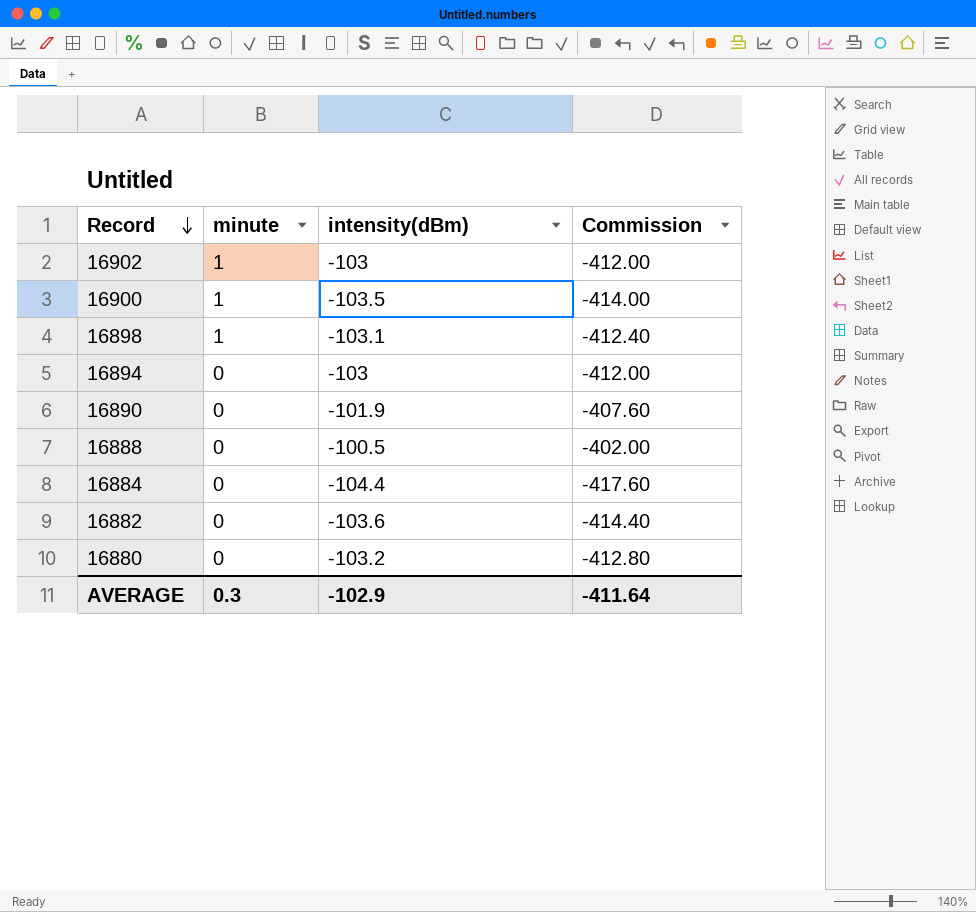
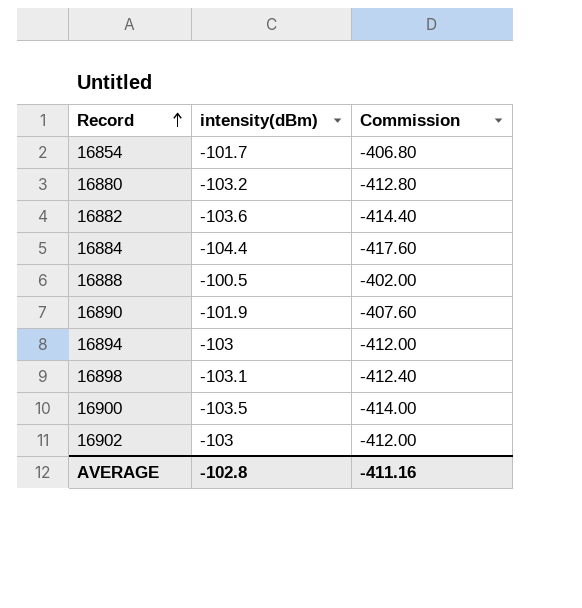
row order: Record descending -> Record ascending
column minute | position: 2 -> none
row 16854: none -> -101.7 | -406.80
AVERAGE | intensity(dBm): -102.9 -> -102.8
AVERAGE | Commission: -411.64 -> -411.16

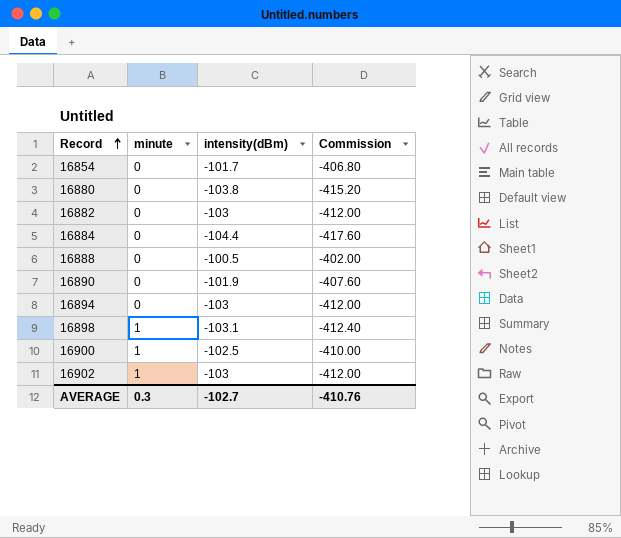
column minute | position: none -> 2
16880 | intensity(dBm): -103.2 -> -103.8
16880 | Commission: -412.80 -> -415.20
16882 | intensity(dBm): -103.6 -> -103
16882 | Commission: -414.40 -> -412.00
16900 | intensity(dBm): -103.5 -> -102.5
16900 | Commission: -414.00 -> -410.00
AVERAGE | intensity(dBm): -102.8 -> -102.7
AVERAGE | Commission: -411.16 -> -410.76

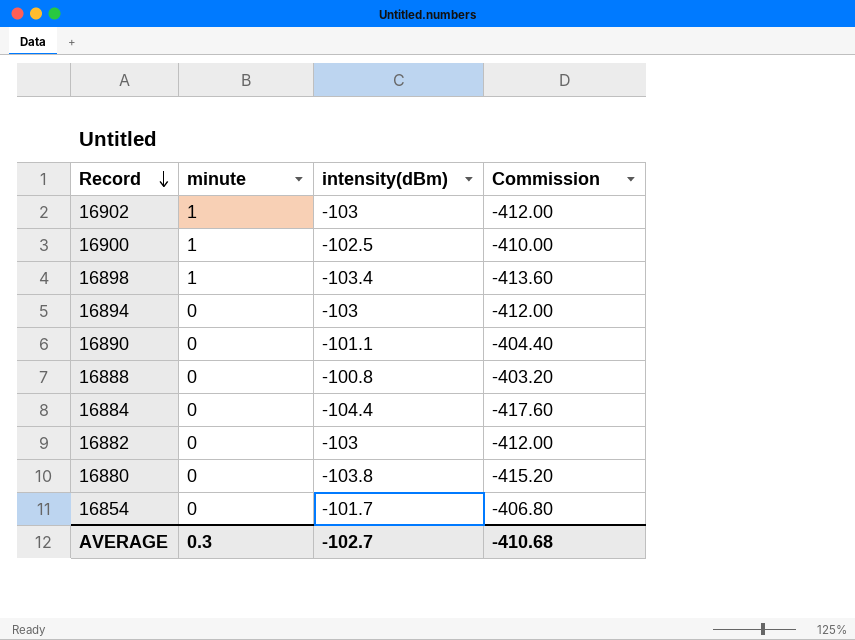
row order: Record ascending -> Record descending
16898 | intensity(dBm): -103.1 -> -103.4
16898 | Commission: -412.40 -> -413.60
16890 | intensity(dBm): -101.9 -> -101.1
16890 | Commission: -407.60 -> -404.40
16888 | intensity(dBm): -100.5 -> -100.8
16888 | Commission: -402.00 -> -403.20
AVERAGE | Commission: -410.76 -> -410.68

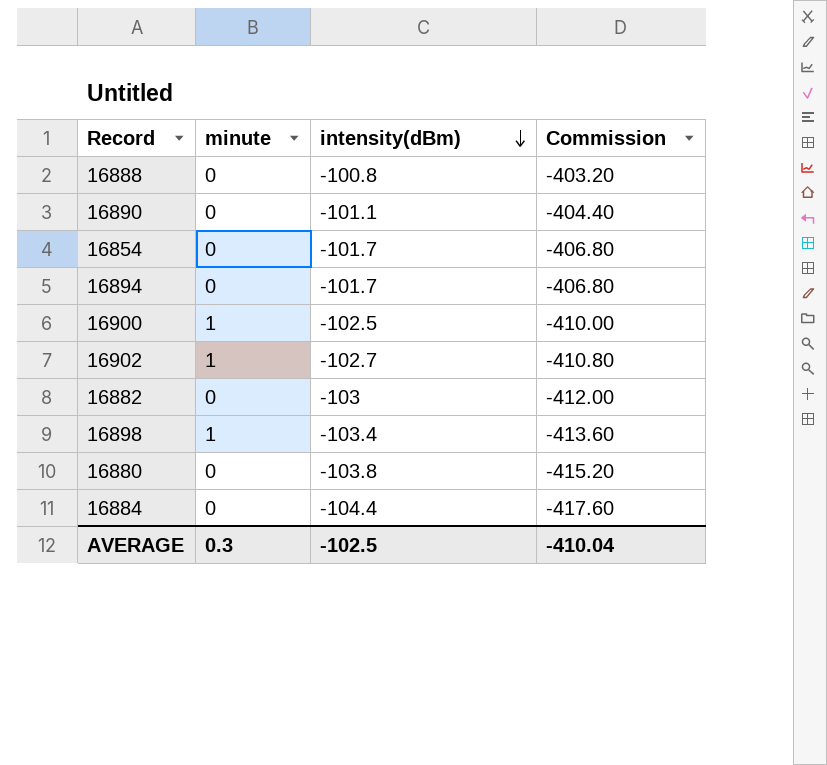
row order: Record descending -> intensity(dBm) descending
16894 | intensity(dBm): -103 -> -101.7
16894 | Commission: -412.00 -> -406.80
16902 | intensity(dBm): -103 -> -102.7
16902 | Commission: -412.00 -> -410.80
AVERAGE | intensity(dBm): -102.7 -> -102.5
AVERAGE | Commission: -410.68 -> -410.04

